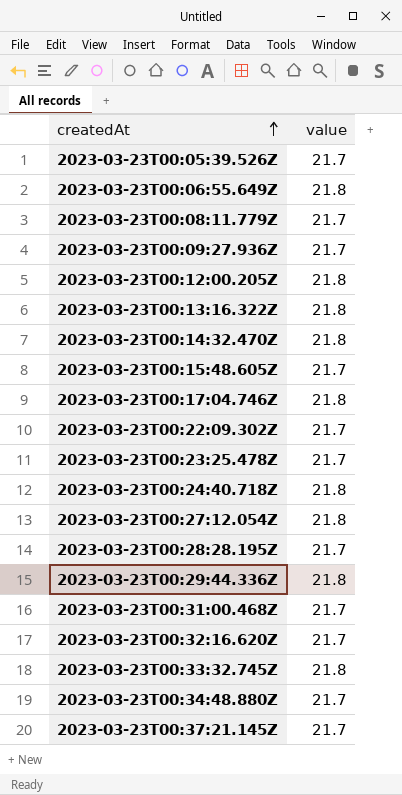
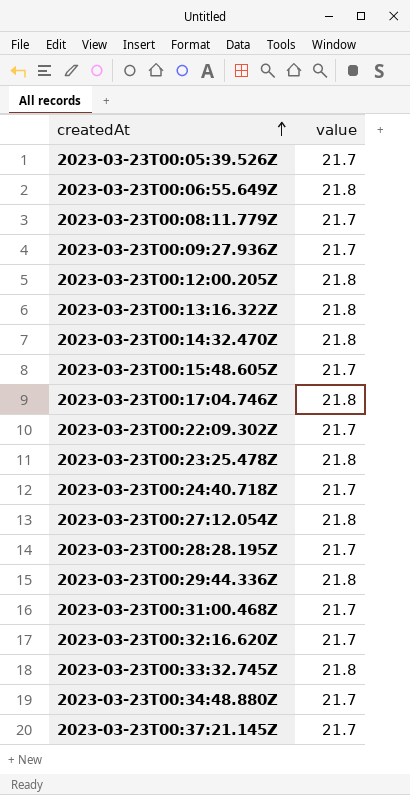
2023-03-23T00:23:25.478Z | value: 21.7 -> 21.8
2023-03-23T00:24:40.718Z | value: 21.8 -> 21.7

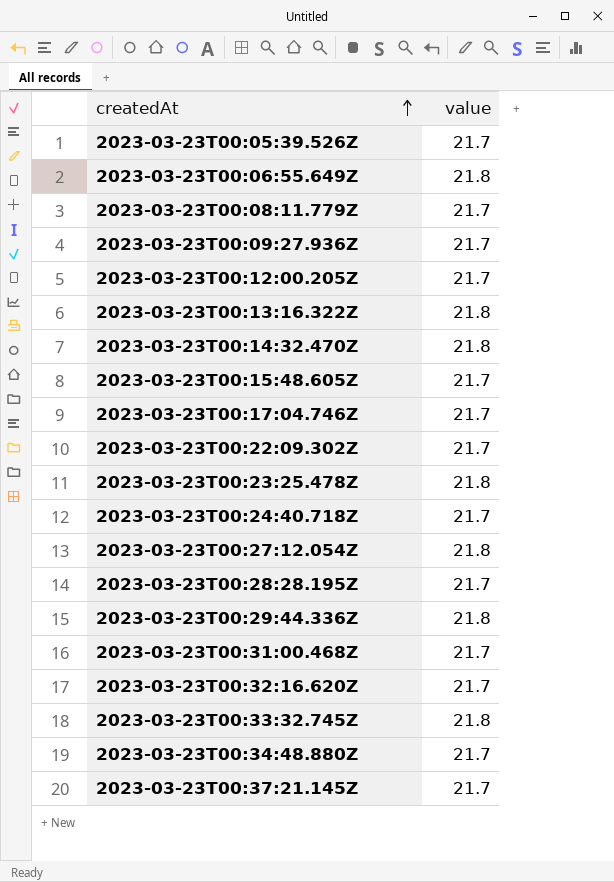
2023-03-23T00:12:00.205Z | value: 21.8 -> 21.7
2023-03-23T00:17:04.746Z | value: 21.8 -> 21.7

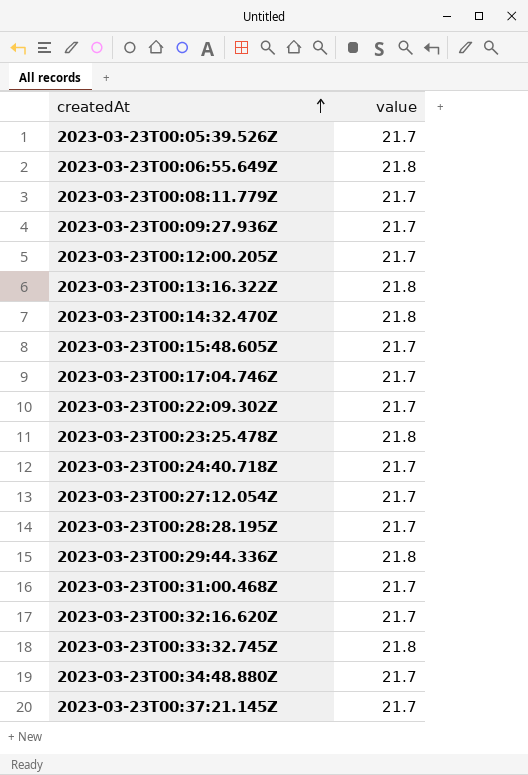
2023-03-23T00:27:12.054Z | value: 21.8 -> 21.7

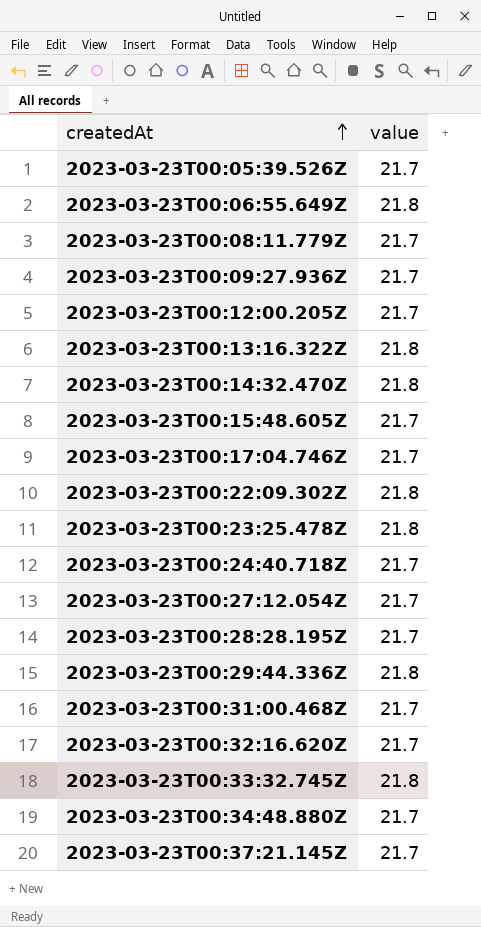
2023-03-23T00:22:09.302Z | value: 21.7 -> 21.8

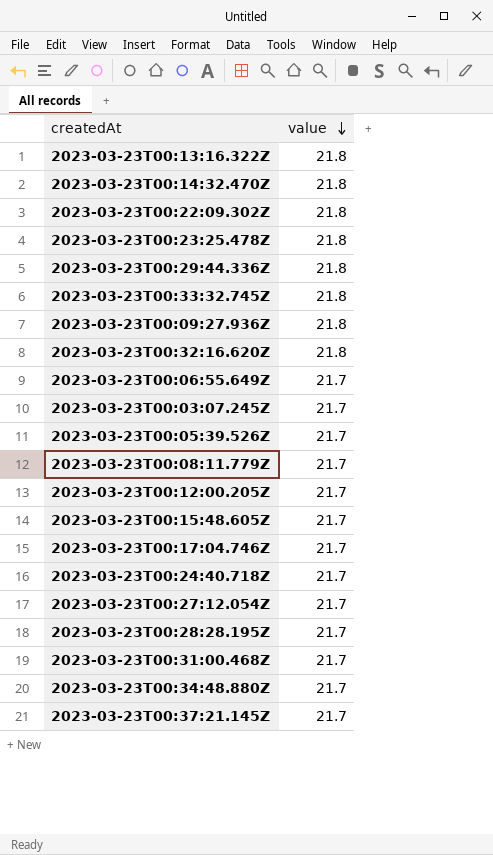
row order: createdAt ascending -> value descending
2023-03-23T00:09:27.936Z | value: 21.7 -> 21.8
2023-03-23T00:32:16.620Z | value: 21.7 -> 21.8
2023-03-23T00:06:55.649Z | value: 21.8 -> 21.7
row 2023-03-23T00:03:07.245Z: none -> 21.7

